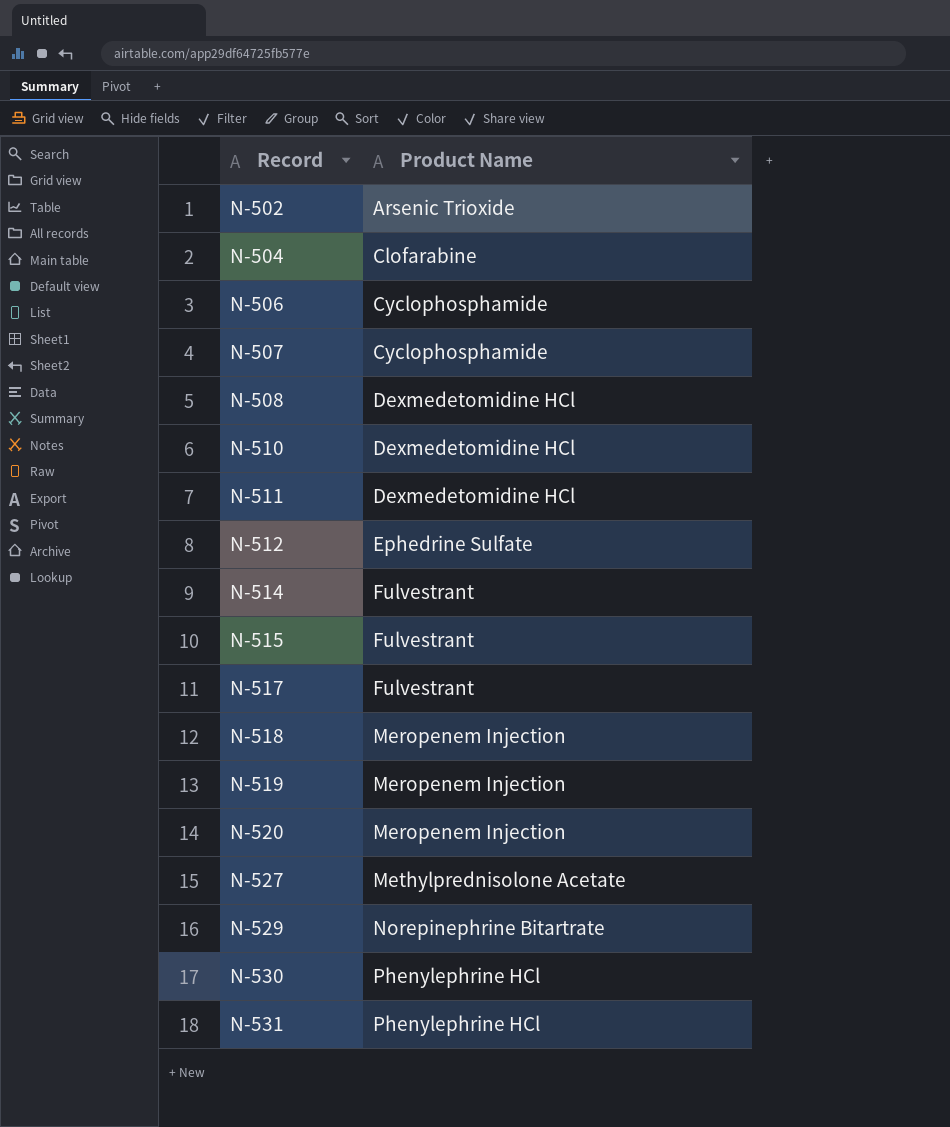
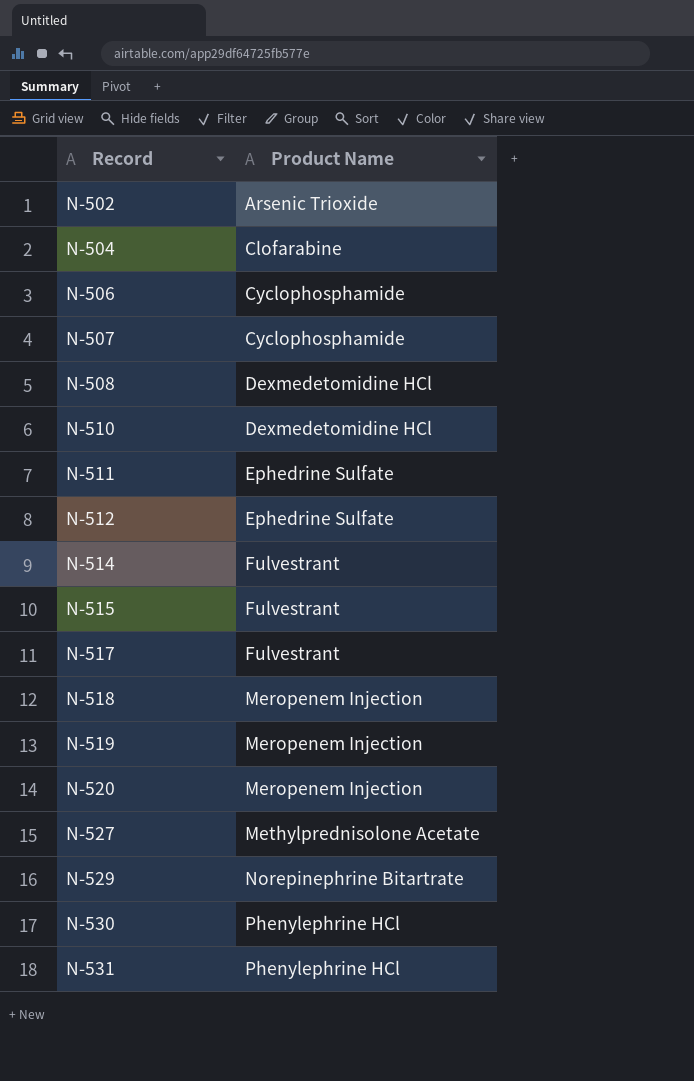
N-511 | Product Name: Dexmedetomidine HCl -> Ephedrine Sulfate

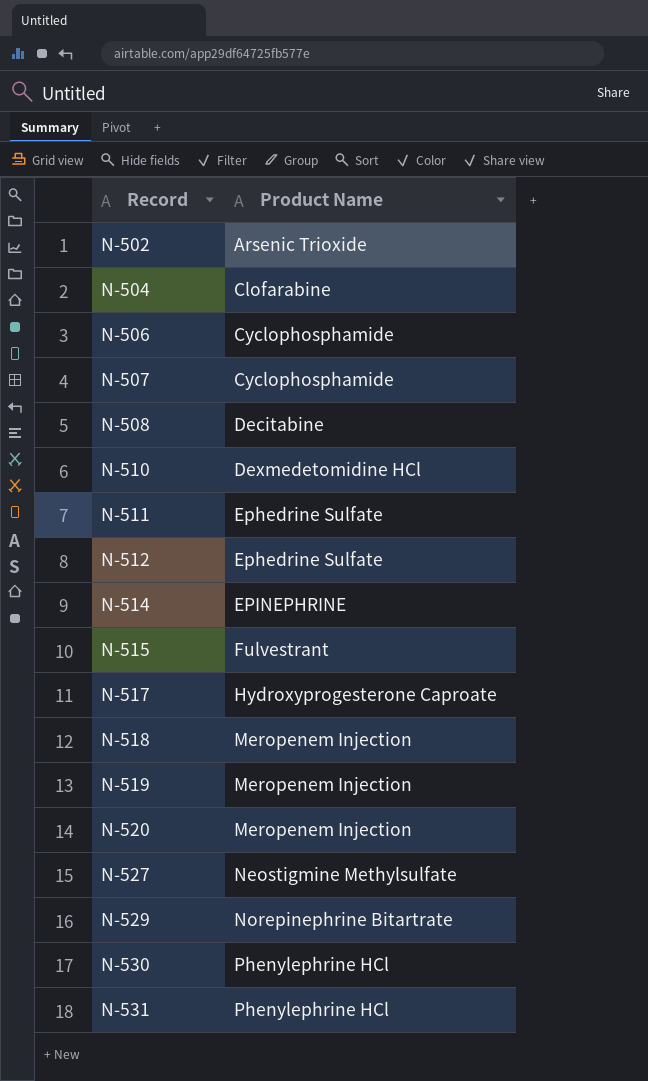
N-508 | Product Name: Dexmedetomidine HCl -> Decitabine
N-514 | Product Name: Fulvestrant -> EPINEPHRINE
N-517 | Product Name: Fulvestrant -> Hydroxyprogesterone Caproate
N-527 | Product Name: Methylprednisolone Acetate -> Neostigmine Methylsulfate

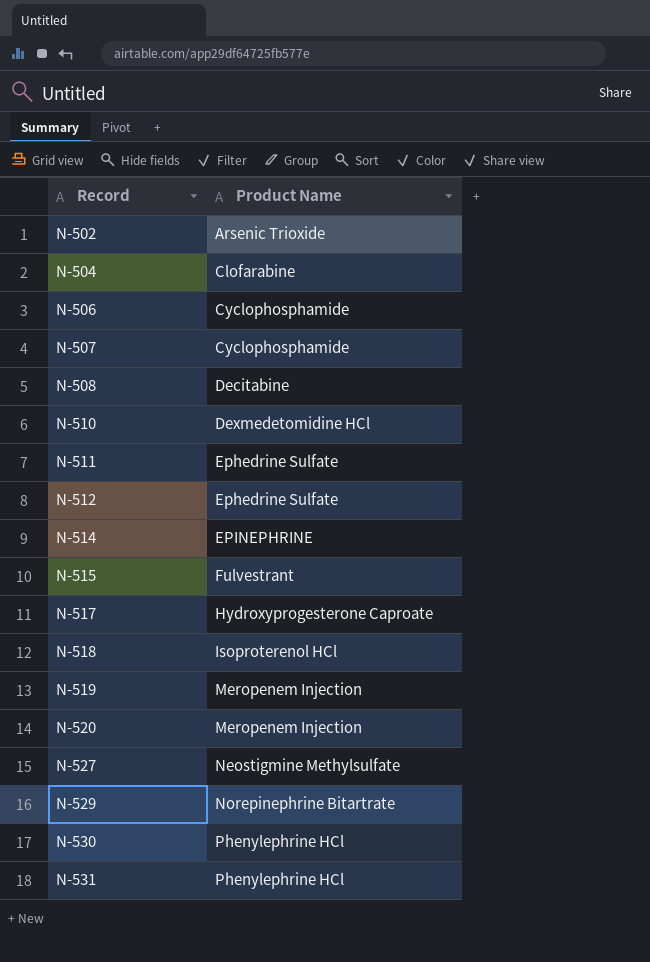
N-518 | Product Name: Meropenem Injection -> Isoproterenol HCl

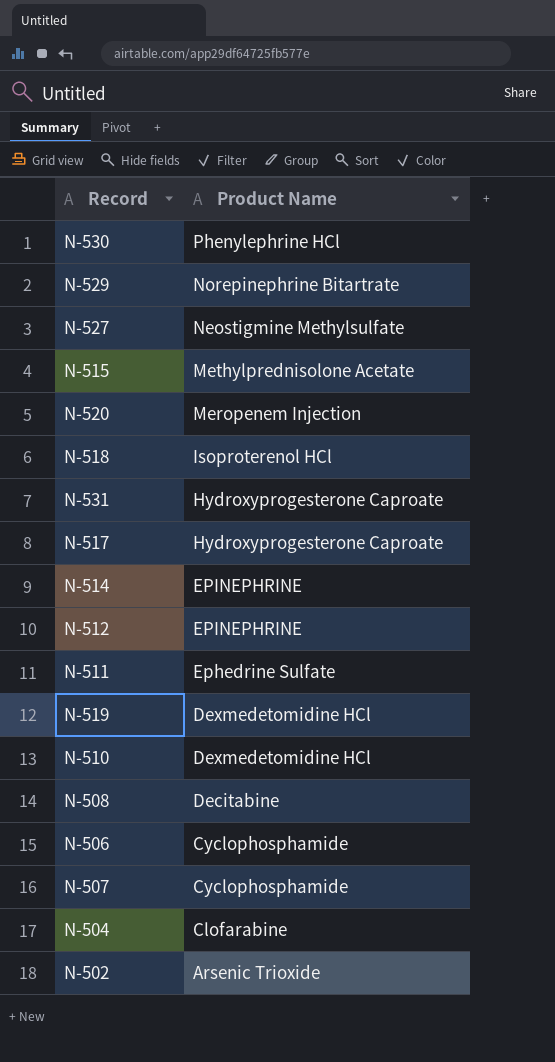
row order: Record ascending -> Product Name descending
N-515 | Product Name: Fulvestrant -> Methylprednisolone Acetate
N-531 | Product Name: Phenylephrine HCl -> Hydroxyprogesterone Caproate
N-512 | Product Name: Ephedrine Sulfate -> EPINEPHRINE
N-519 | Product Name: Meropenem Injection -> Dexmedetomidine HCl

